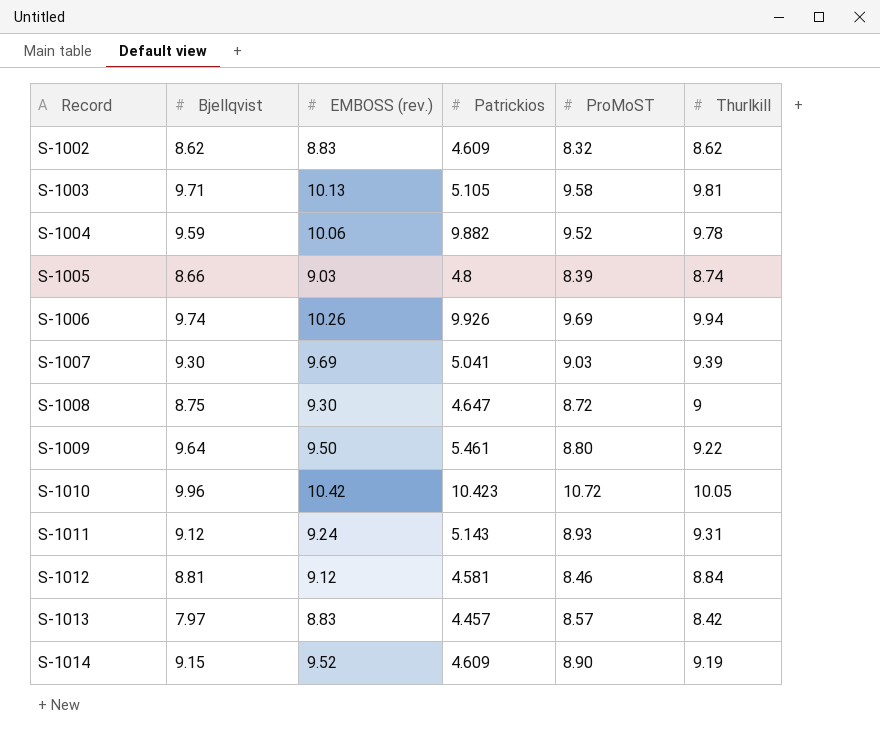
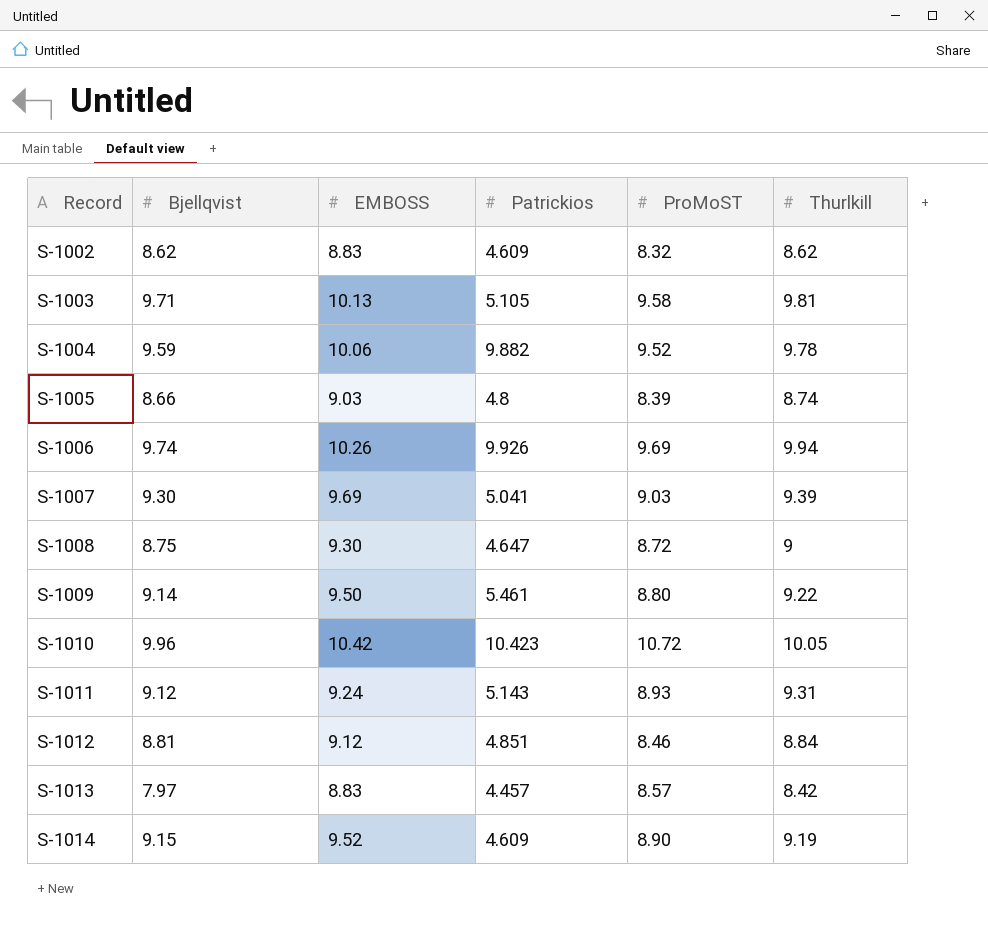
column name: EMBOSS (rev.) -> EMBOSS
S-1009 | Bjellqvist: 9.64 -> 9.14
S-1012 | Patrickios: 4.581 -> 4.851

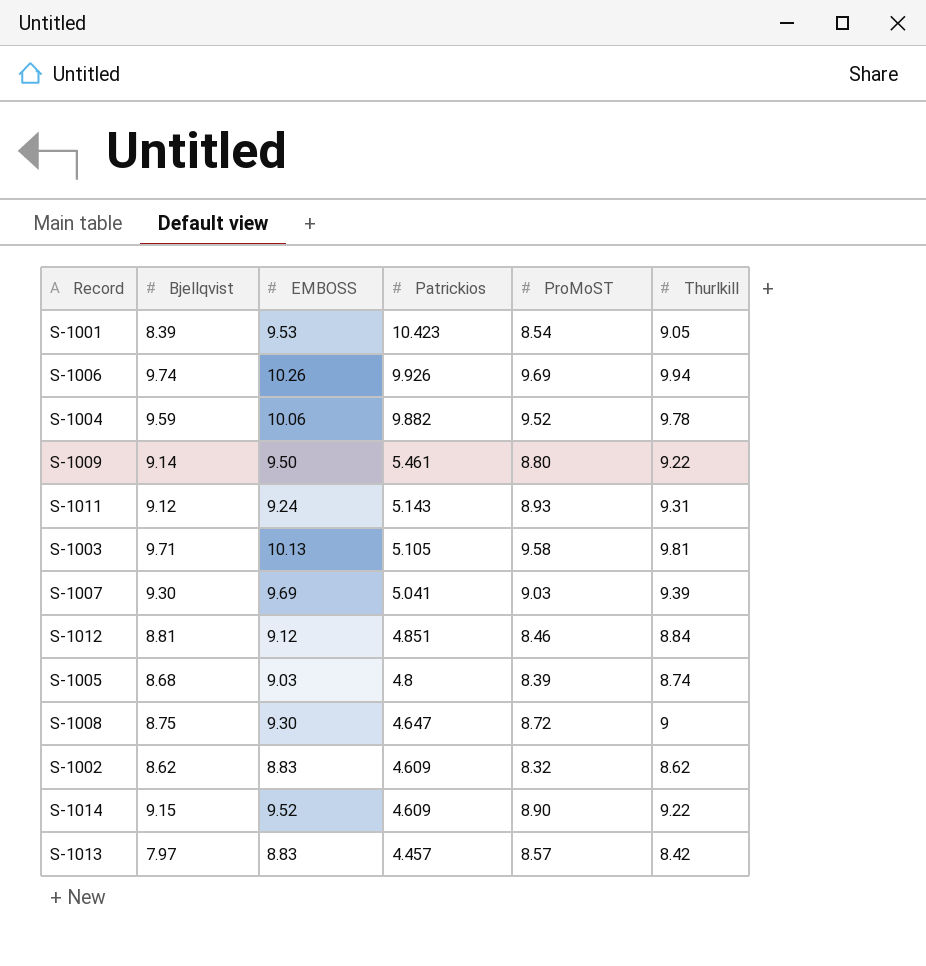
row order: Record ascending -> Patrickios descending
row S-1010: 9.96 | 10.42 | 10.423 | 10.72 | 10.05 -> none
row S-1001: none -> 8.39 | 9.53 | 10.423 | 8.54 | 9.05
S-1005 | Bjellqvist: 8.66 -> 8.68
S-1014 | Thurlkill: 9.19 -> 9.22

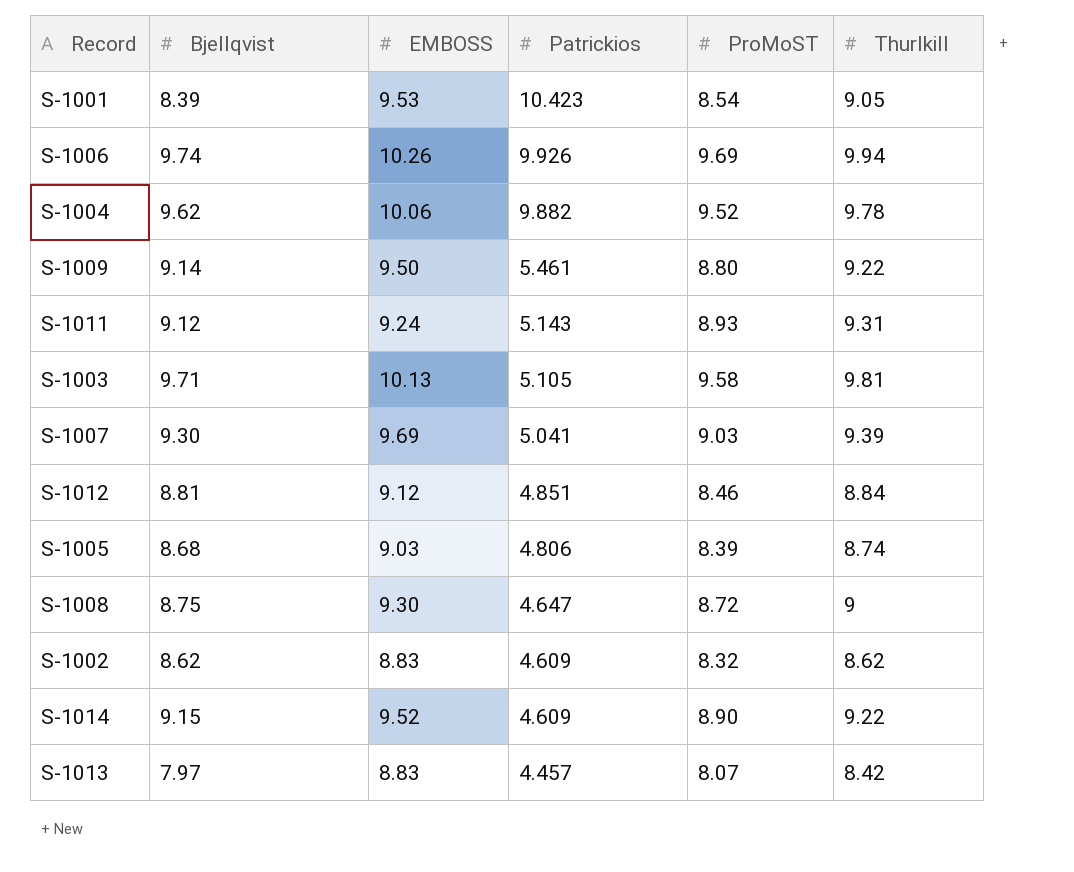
S-1004 | Bjellqvist: 9.59 -> 9.62
S-1005 | Patrickios: 4.8 -> 4.806
S-1013 | ProMoST: 8.57 -> 8.07

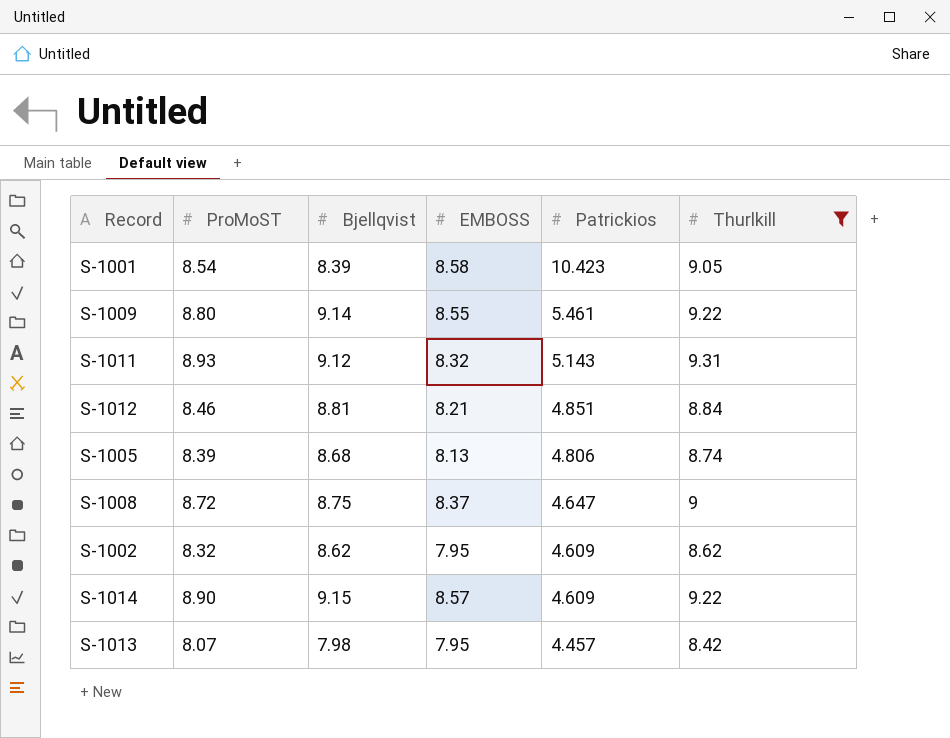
filter: none -> Thurlkill <= 9.31
column ProMoST | position: 5 -> 2
S-1001 | EMBOSS: 9.53 -> 8.58
S-1009 | EMBOSS: 9.50 -> 8.55
S-1011 | EMBOSS: 9.24 -> 8.32
S-1012 | EMBOSS: 9.12 -> 8.21
S-1005 | EMBOSS: 9.03 -> 8.13
S-1008 | EMBOSS: 9.30 -> 8.37
S-1002 | EMBOSS: 8.83 -> 7.95
S-1014 | EMBOSS: 9.52 -> 8.57
S-1013 | Bjellqvist: 7.97 -> 7.98
S-1013 | EMBOSS: 8.83 -> 7.95

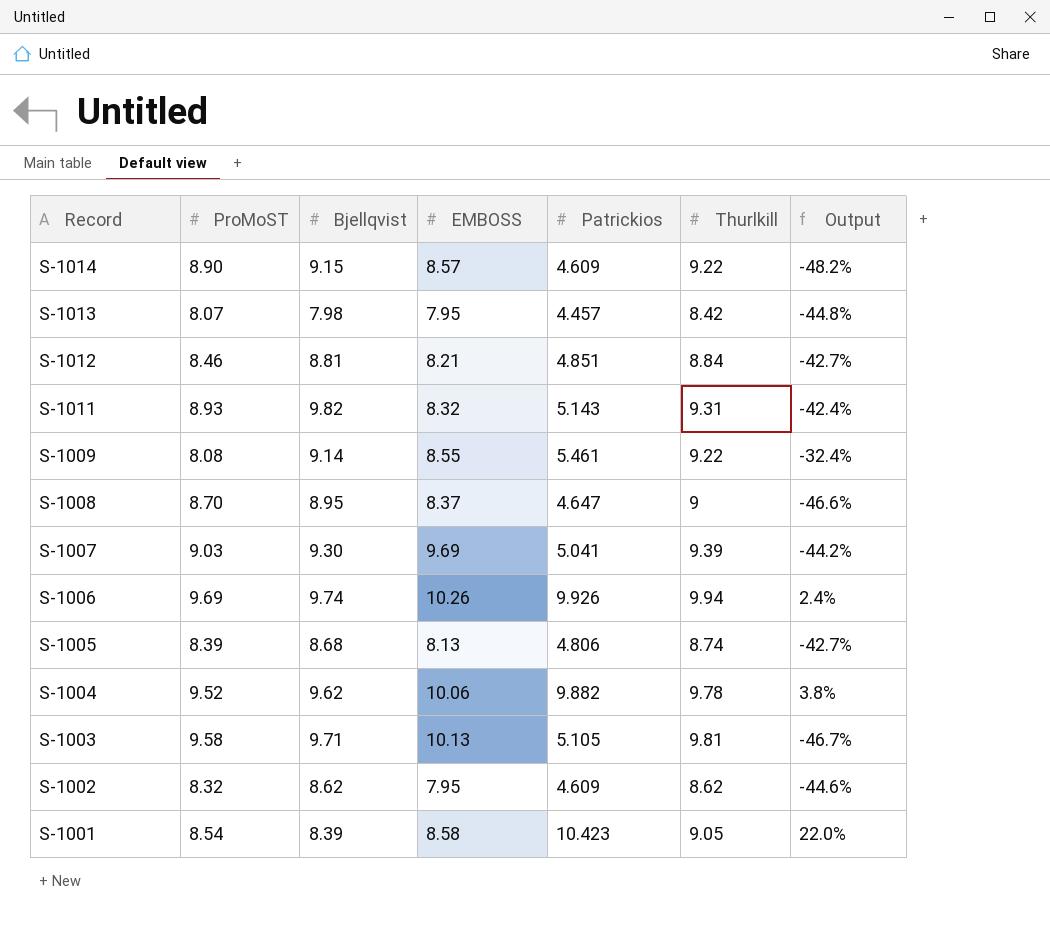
filter: Thurlkill <= 9.31 -> none
row order: Patrickios descending -> Record descending
column Output | formula: none -> ([Patrickios] - [ProMoST]) / [ProMoST]
S-1011 | Bjellqvist: 9.12 -> 9.82
S-1009 | ProMoST: 8.80 -> 8.08
S-1008 | ProMoST: 8.72 -> 8.70
S-1008 | Bjellqvist: 8.75 -> 8.95

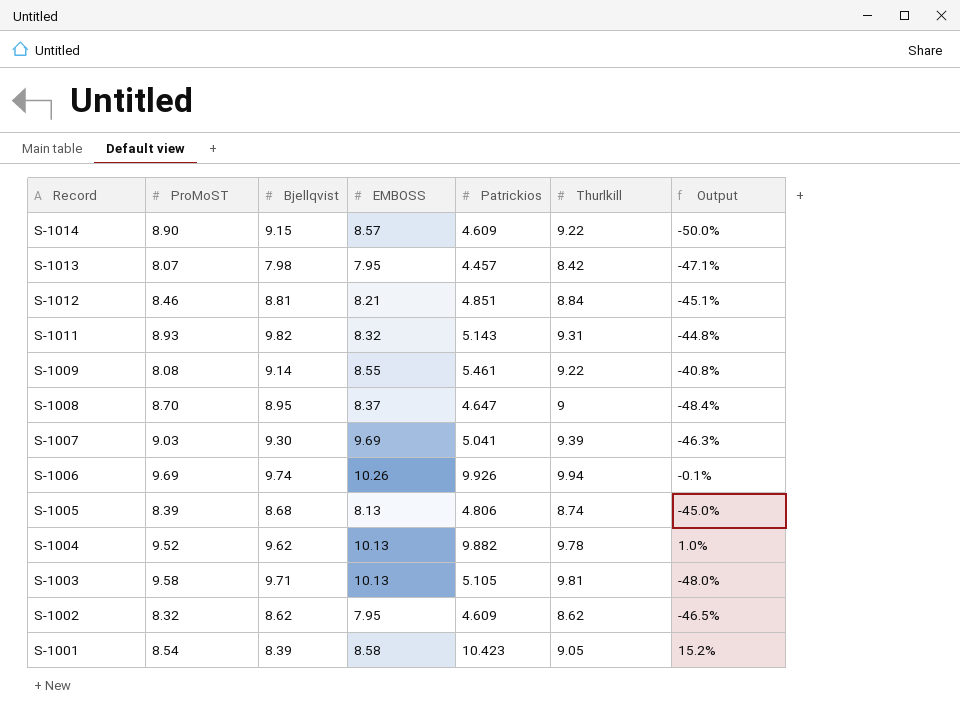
column Output | formula: ([Patrickios] - [ProMoST]) / [ProMoST] -> ([Patrickios] - [Thurlkill]) / [Thurlkill]
S-1004 | EMBOSS: 10.06 -> 10.13

